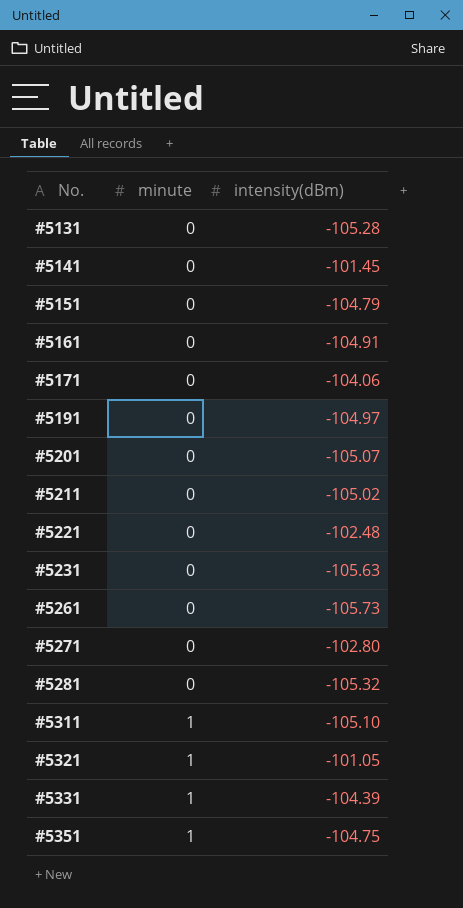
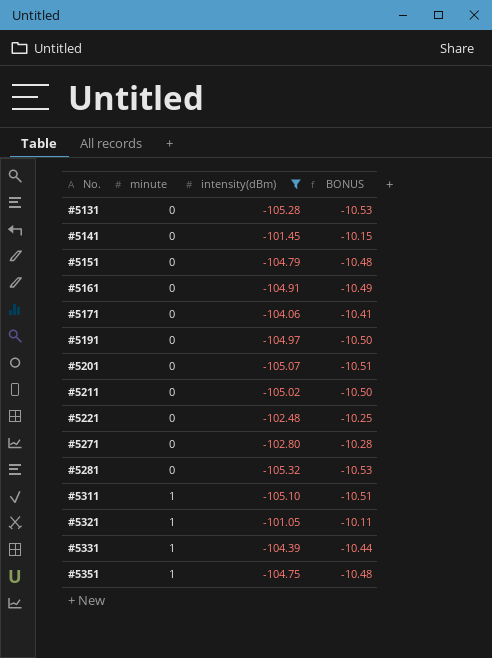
filter: none -> intensity(dBm) >= -105.32
column BONUS | formula: none -> [intensity(dBm)] * 0.1

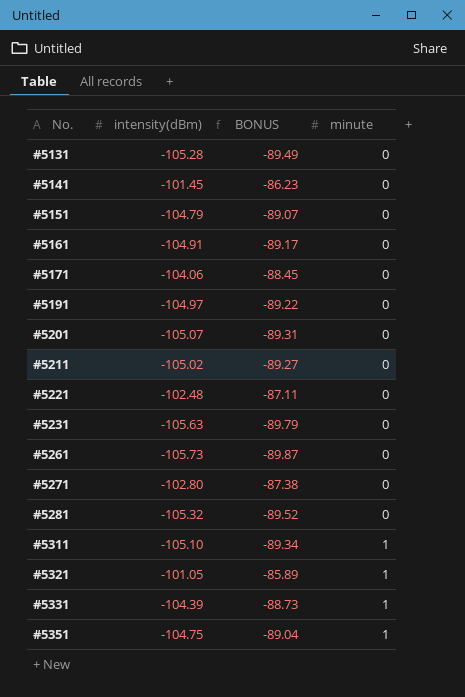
filter: intensity(dBm) >= -105.32 -> none
column BONUS | formula: [intensity(dBm)] * 0.1 -> [intensity(dBm)] * 0.85
column minute | position: 2 -> 4

